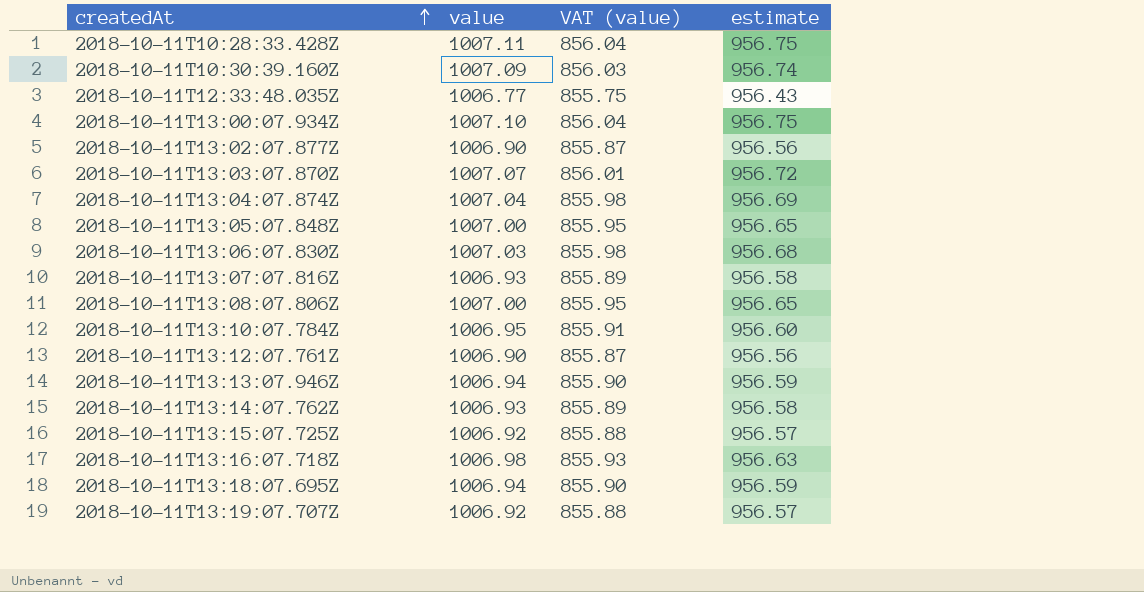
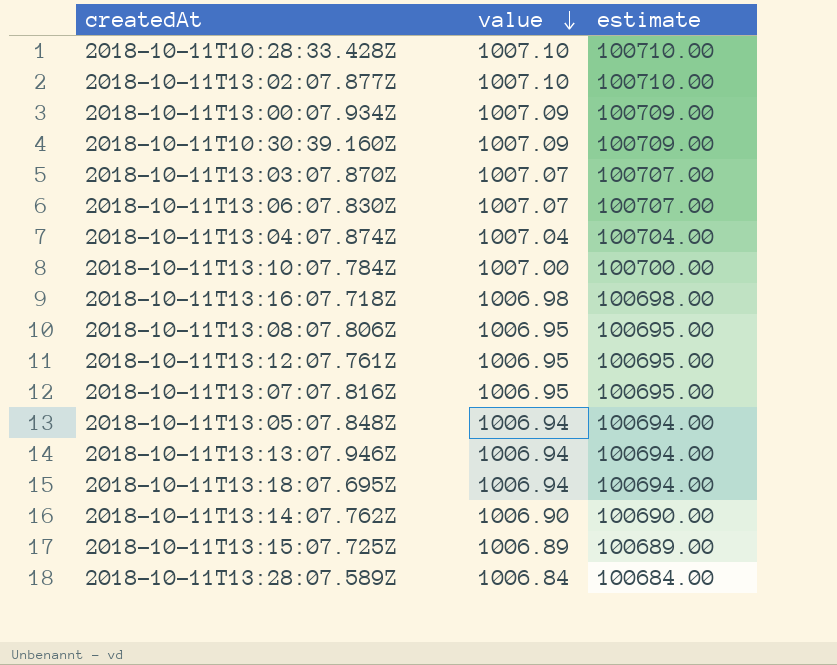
row order: createdAt ascending -> value descending
column VAT (value) | formula: [value] * 0.85 -> none
column estimate | formula: [value] * 0.95 -> [value] * 100
row 2018-10-11T12:33:48.035Z: 1006.77 | 855.75 | 956.43 -> none
row 2018-10-11T13:19:07.707Z: 1006.92 | 855.88 | 956.57 -> none
2018-10-11T10:28:33.428Z | value: 1007.11 -> 1007.10
2018-10-11T13:02:07.877Z | value: 1006.90 -> 1007.10
2018-10-11T13:00:07.934Z | value: 1007.10 -> 1007.09
2018-10-11T13:06:07.830Z | value: 1007.03 -> 1007.07
2018-10-11T13:10:07.784Z | value: 1006.95 -> 1007.00
2018-10-11T13:08:07.806Z | value: 1007.00 -> 1006.95
2018-10-11T13:12:07.761Z | value: 1006.90 -> 1006.95
2018-10-11T13:07:07.816Z | value: 1006.93 -> 1006.95
2018-10-11T13:05:07.848Z | value: 1007.00 -> 1006.94
2018-10-11T13:14:07.762Z | value: 1006.93 -> 1006.90
2018-10-11T13:15:07.725Z | value: 1006.92 -> 1006.89
row 2018-10-11T13:28:07.589Z: none -> 1006.84 | 100684.00

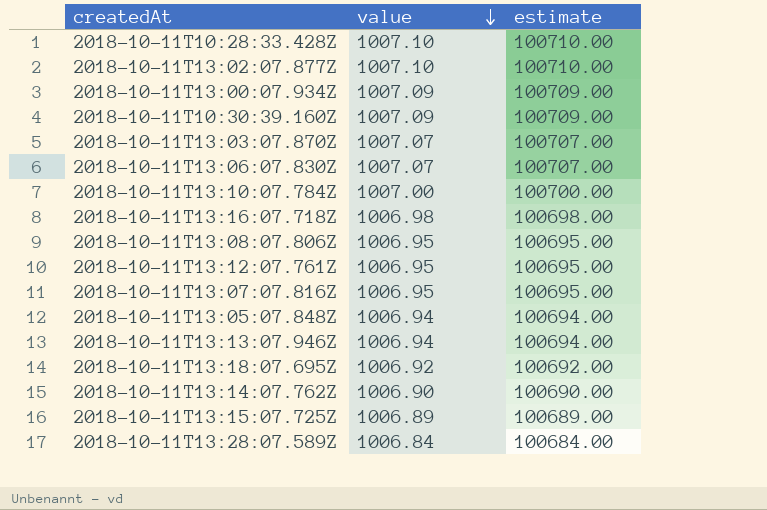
row 2018-10-11T13:04:07.874Z: 1007.04 | 100704.00 -> none
2018-10-11T13:18:07.695Z | value: 1006.94 -> 1006.92
2018-10-11T13:18:07.695Z | estimate: 100694.00 -> 100692.00

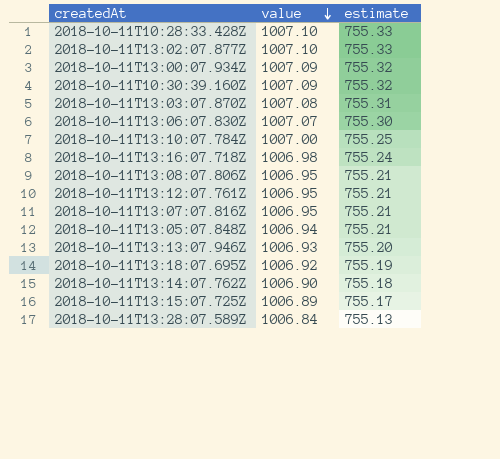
column estimate | formula: [value] * 100 -> [value] * 0.75
2018-10-11T13:03:07.870Z | value: 1007.07 -> 1007.08
2018-10-11T13:13:07.946Z | value: 1006.94 -> 1006.93

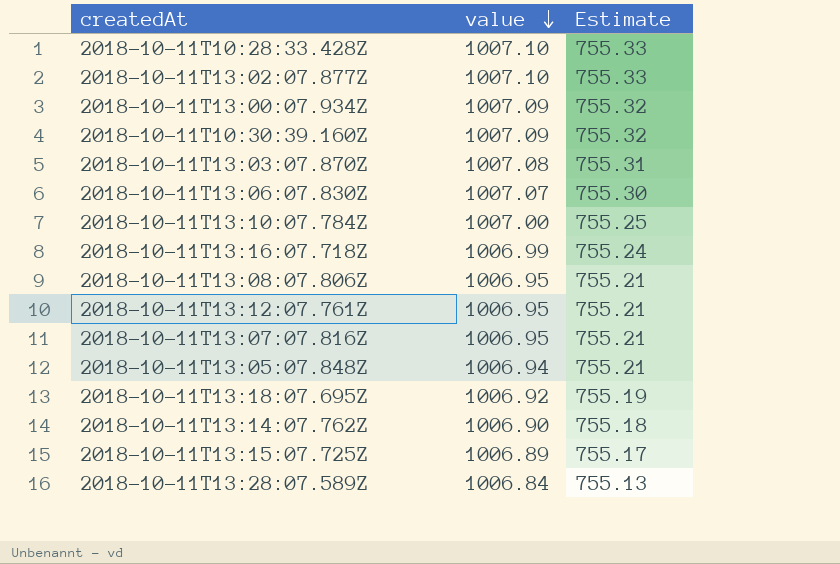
column name: estimate -> Estimate
row 2018-10-11T13:13:07.946Z: 1006.93 | 755.20 -> none
2018-10-11T13:16:07.718Z | value: 1006.98 -> 1006.99

